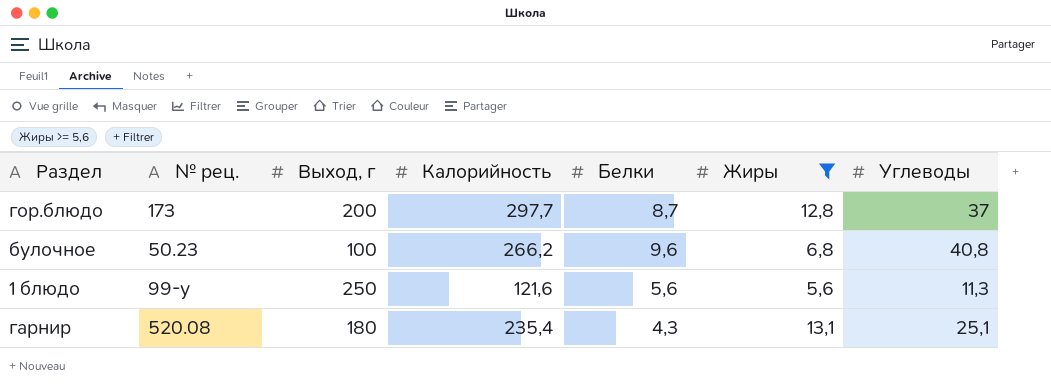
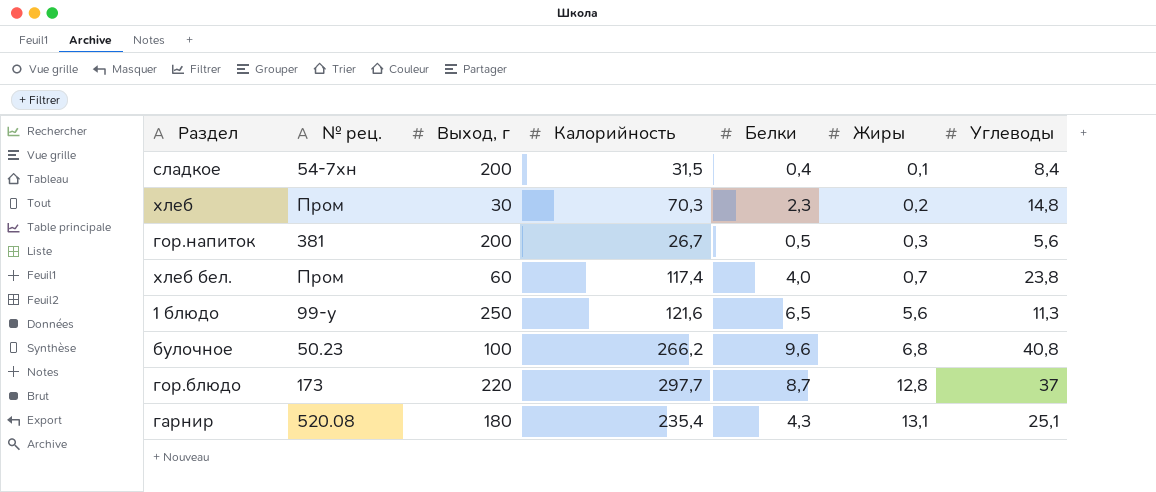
filter: Жиры >= 5,6 -> none
row order: none -> Жиры ascending
1 блюдо | Белки: 5,6 -> 6,5
гор.блюдо | Выход, г: 200 -> 220

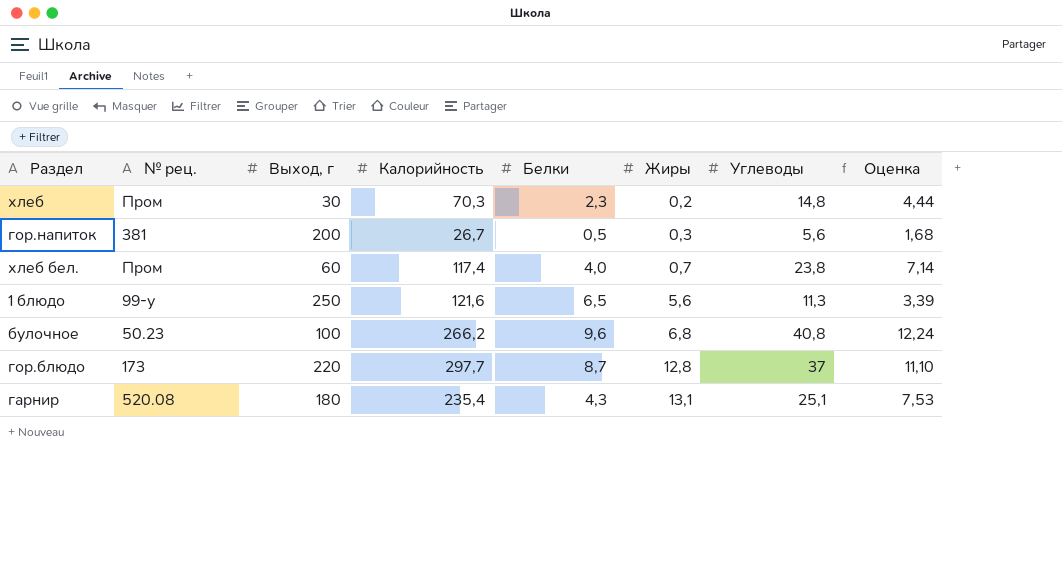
column Оценка | formula: none -> [Углеводы] * 0,3
row сладкое: 54-7хн | 200 | 31,5 | 0,4 | 0,1 | 8,4 -> none

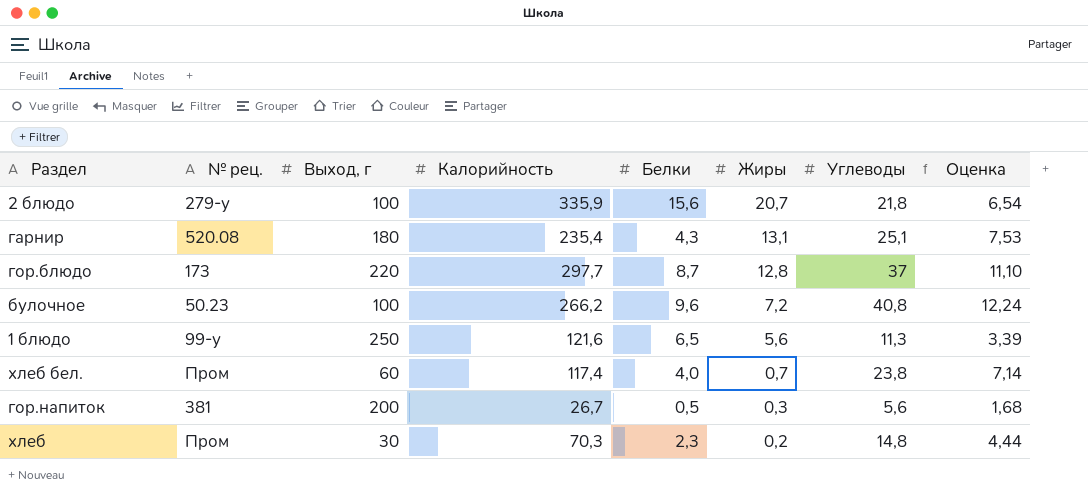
row order: Жиры ascending -> Жиры descending
row 2 блюдо: none -> 279-у | 100 | 335,9 | 15,6 | 20,7 | 21,8 | 6,54
булочное | Жиры: 6,8 -> 7,2

